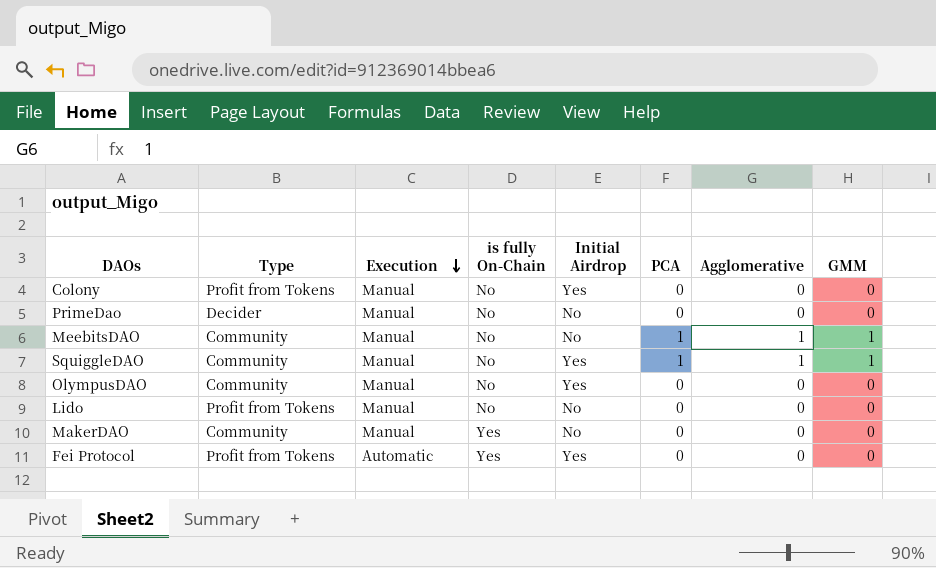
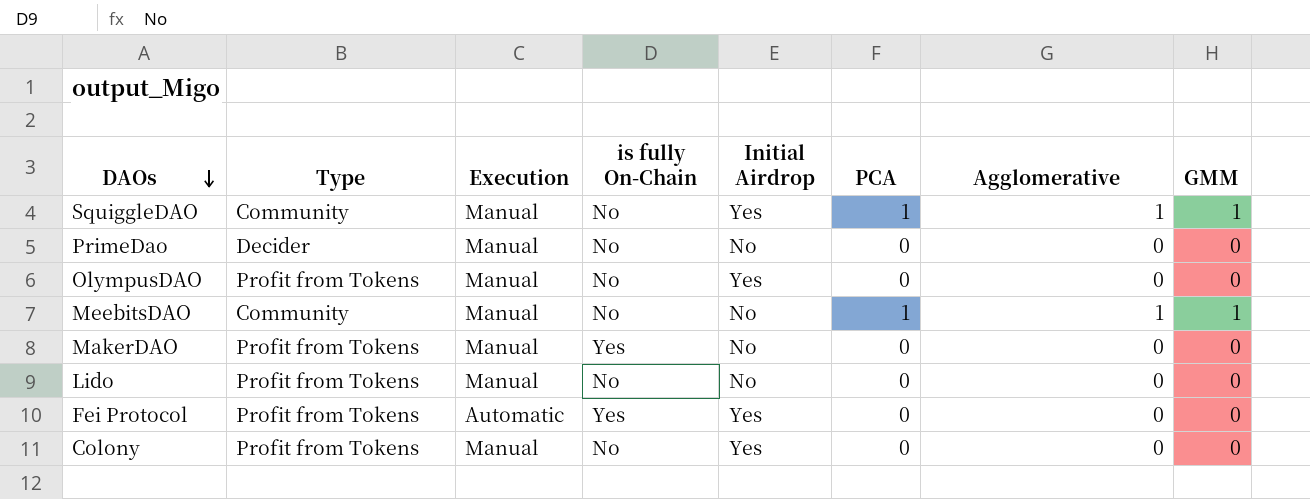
row order: Execution descending -> DAOs descending
OlympusDAO | Type: Community -> Profit from Tokens
MakerDAO | Type: Community -> Profit from Tokens

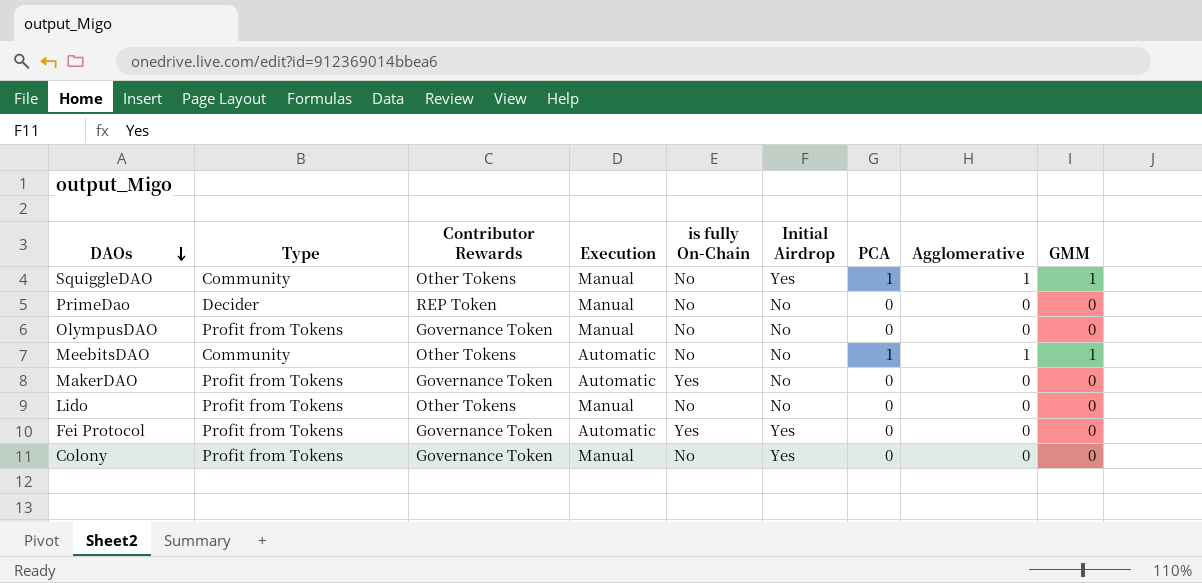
column Contributor Rewards | position: none -> 3
OlympusDAO | Initial Airdrop: Yes -> No
MeebitsDAO | Execution: Manual -> Automatic
MakerDAO | Execution: Manual -> Automatic

